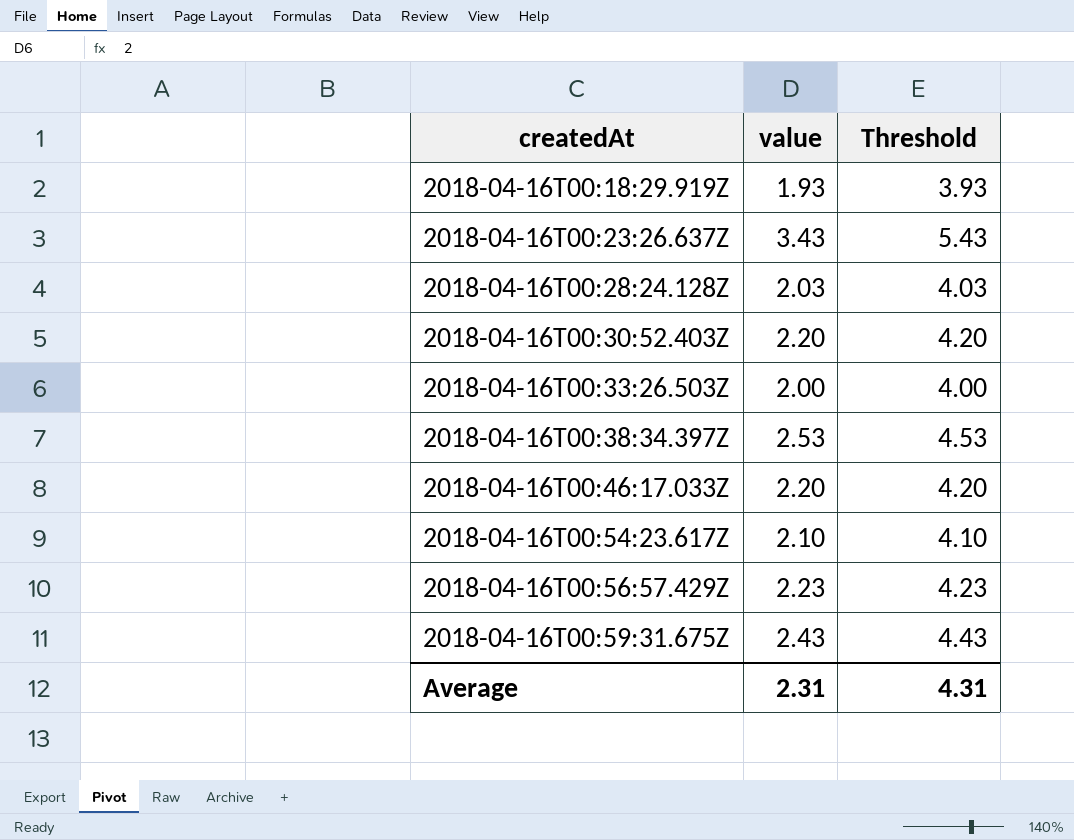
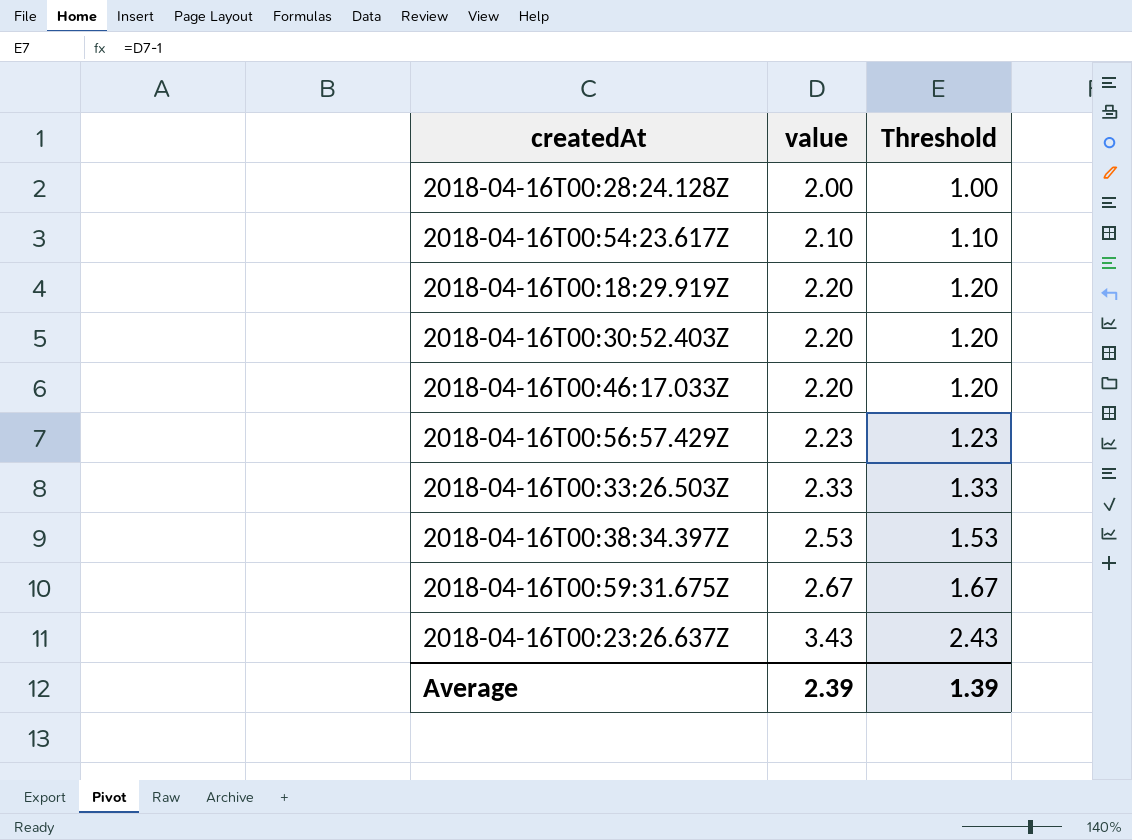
row order: createdAt ascending -> value ascending
column Threshold | formula: [value] + 2 -> [value] - 1
2018-04-16T00:28:24.128Z | value: 2.03 -> 2.00
2018-04-16T00:18:29.919Z | value: 1.93 -> 2.20
2018-04-16T00:33:26.503Z | value: 2.00 -> 2.33
2018-04-16T00:59:31.675Z | value: 2.43 -> 2.67
Average | value: 2.31 -> 2.39
Average | Threshold: 4.31 -> 1.39

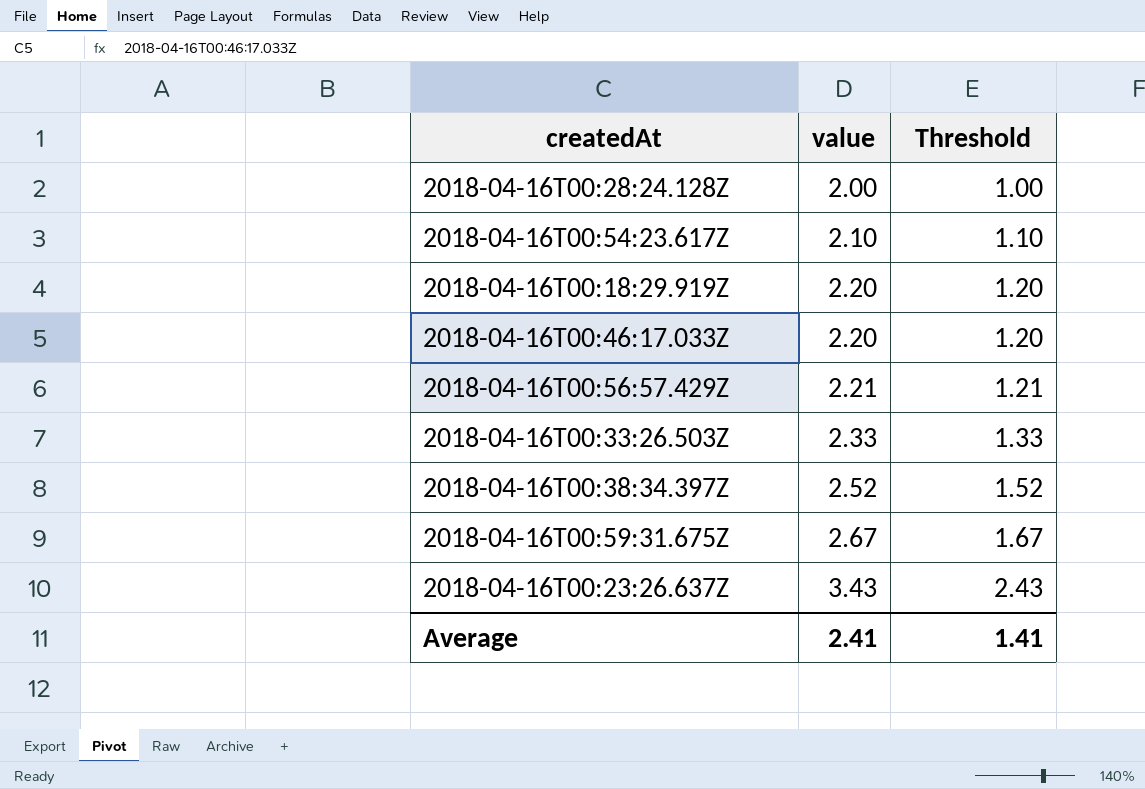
row 2018-04-16T00:30:52.403Z: 2.20 | 1.20 -> none
2018-04-16T00:56:57.429Z | value: 2.23 -> 2.21
2018-04-16T00:56:57.429Z | Threshold: 1.23 -> 1.21
2018-04-16T00:38:34.397Z | value: 2.53 -> 2.52
2018-04-16T00:38:34.397Z | Threshold: 1.53 -> 1.52
Average | value: 2.39 -> 2.41
Average | Threshold: 1.39 -> 1.41

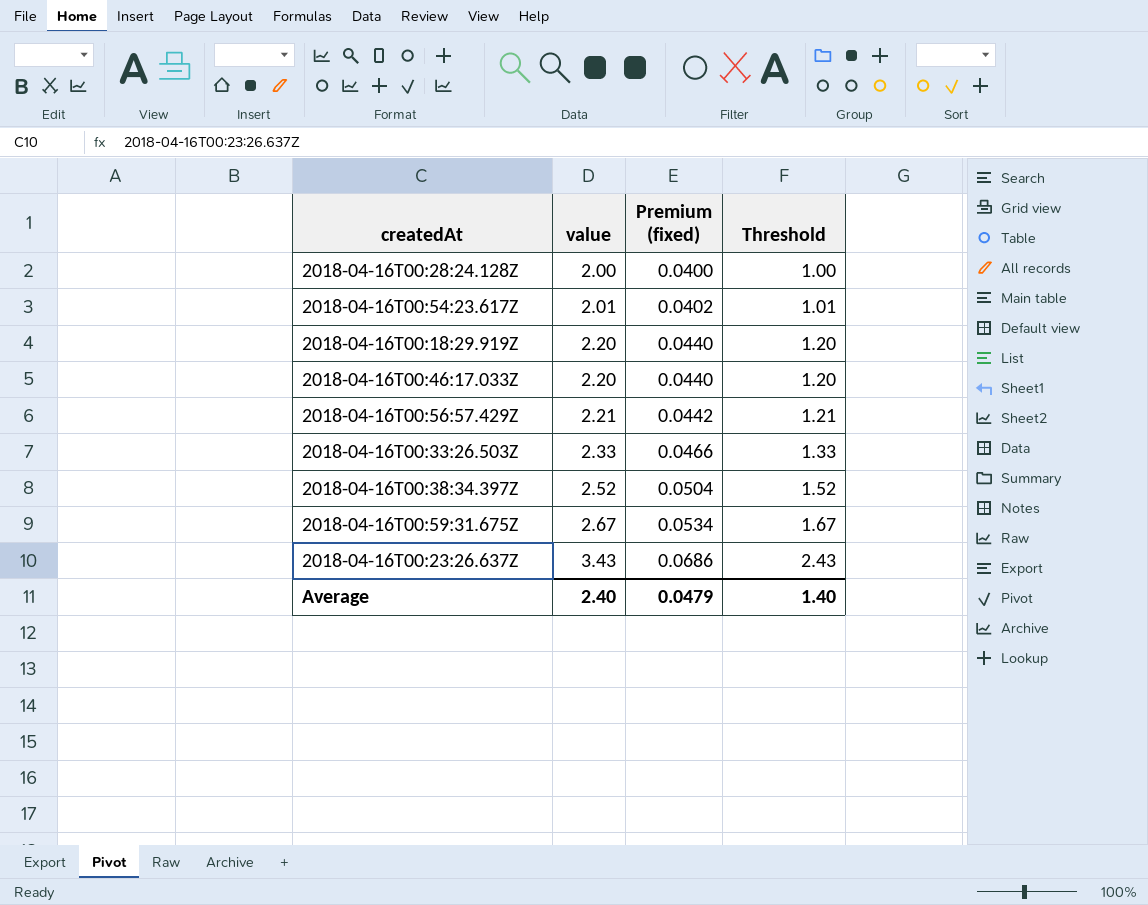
column Premium (fixed) | formula: none -> [value] * 0.02
2018-04-16T00:54:23.617Z | value: 2.10 -> 2.01
2018-04-16T00:54:23.617Z | Threshold: 1.10 -> 1.01
Average | value: 2.41 -> 2.40
Average | Threshold: 1.41 -> 1.40

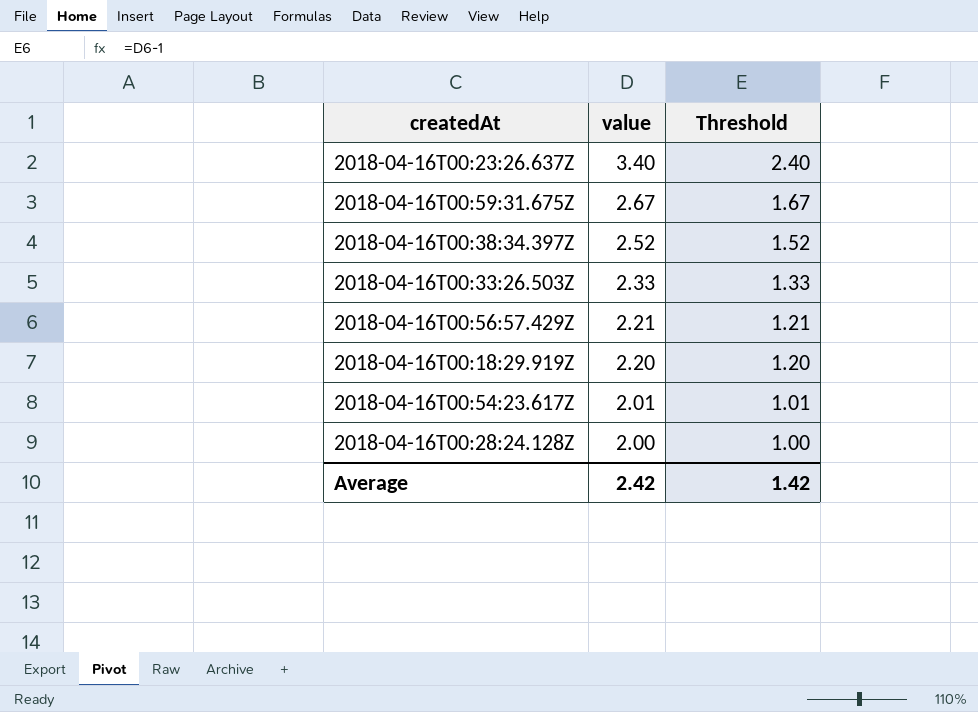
row order: value ascending -> value descending
column Premium (fixed) | formula: [value] * 0.02 -> none
row 2018-04-16T00:46:17.033Z: 2.20 | 0.0440 | 1.20 -> none
2018-04-16T00:23:26.637Z | value: 3.43 -> 3.40
2018-04-16T00:23:26.637Z | Threshold: 2.43 -> 2.40
Average | value: 2.40 -> 2.42
Average | Threshold: 1.40 -> 1.42

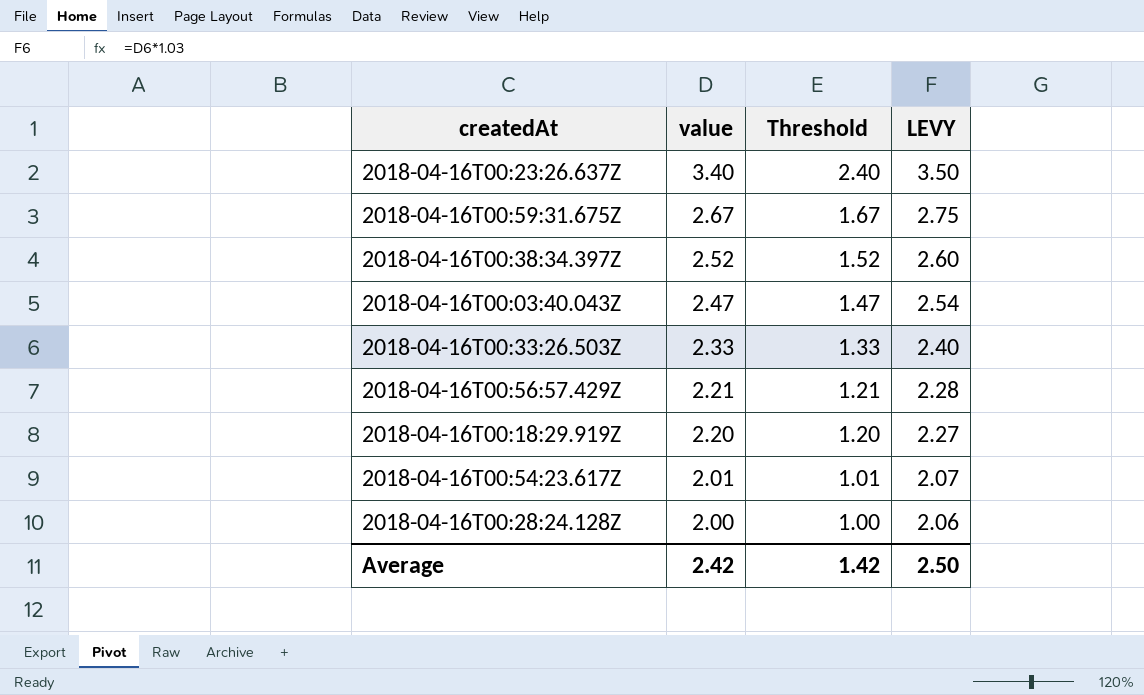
column LEVY | formula: none -> [value] * 1.03
row 2018-04-16T00:03:40.043Z: none -> 2.47 | 1.47 | 2.54

